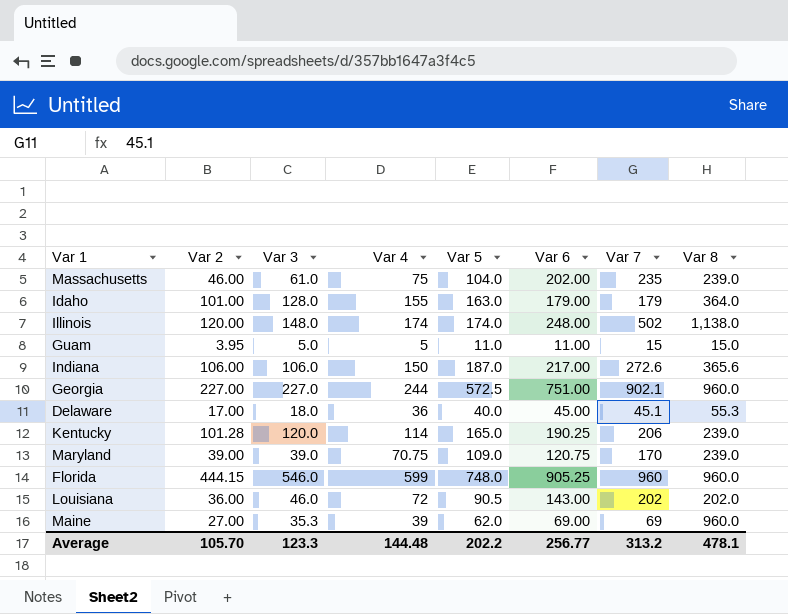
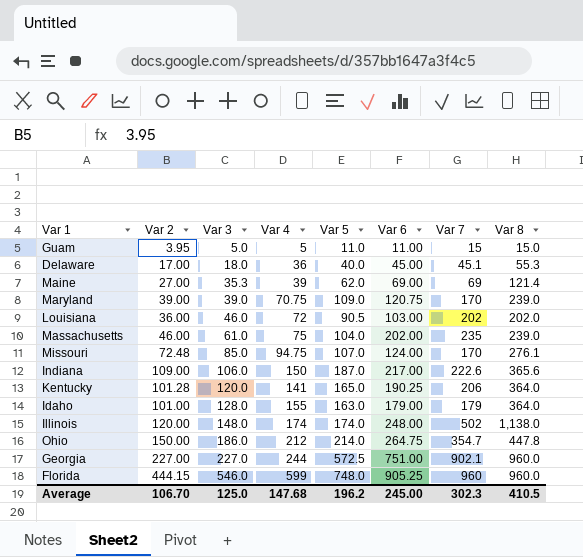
row order: none -> Var 3 ascending
Maine | Var 8: 960.0 -> 121.4
Louisiana | Var 6: 143.00 -> 103.00
row Missouri: none -> 72.48 | 85.0 | 94.75 | 107.0 | 124.00 | 170 | 276.1
Indiana | Var 2: 106.00 -> 109.00
Indiana | Var 7: 272.6 -> 222.6
Kentucky | Var 4: 114 -> 141
Kentucky | Var 8: 239.0 -> 364.0
row Ohio: none -> 150.00 | 186.0 | 212 | 214.0 | 264.75 | 354.7 | 447.8
Average | Var 2: 105.70 -> 106.70
Average | Var 3: 123.3 -> 125.0
Average | Var 4: 144.48 -> 147.68
Average | Var 5: 202.2 -> 196.2
Average | Var 6: 256.77 -> 245.00
Average | Var 7: 313.2 -> 302.3
Average | Var 8: 478.1 -> 410.5

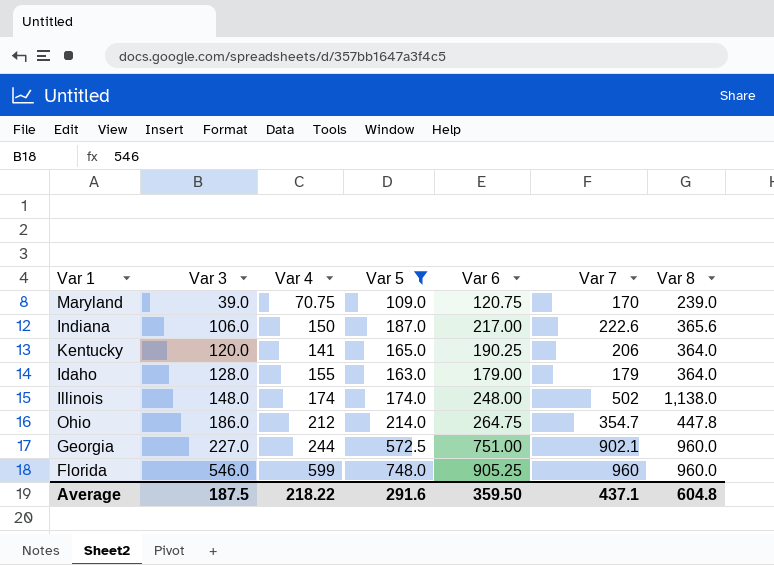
filter: none -> Var 5 >= 109.0
column Var 2 | position: 2 -> none
Average | Var 3: 125.0 -> 187.5
Average | Var 4: 147.68 -> 218.22
Average | Var 5: 196.2 -> 291.6
Average | Var 6: 245.00 -> 359.50
Average | Var 7: 302.3 -> 437.1
Average | Var 8: 410.5 -> 604.8

